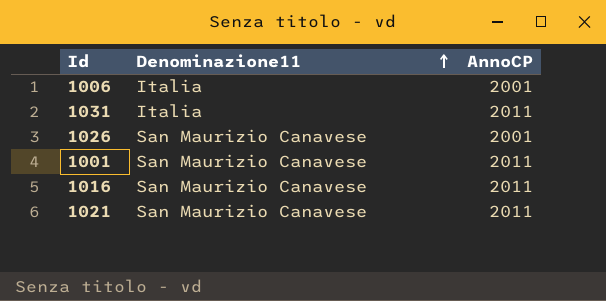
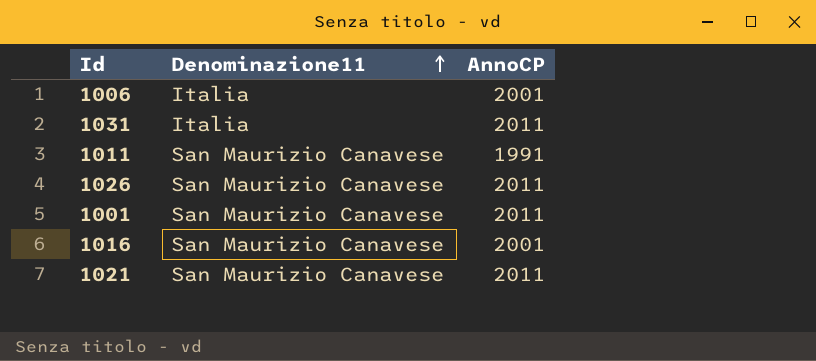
row 1011: none -> San Maurizio Canavese | 1991
1026 | AnnoCP: 2001 -> 2011
1016 | AnnoCP: 2011 -> 2001

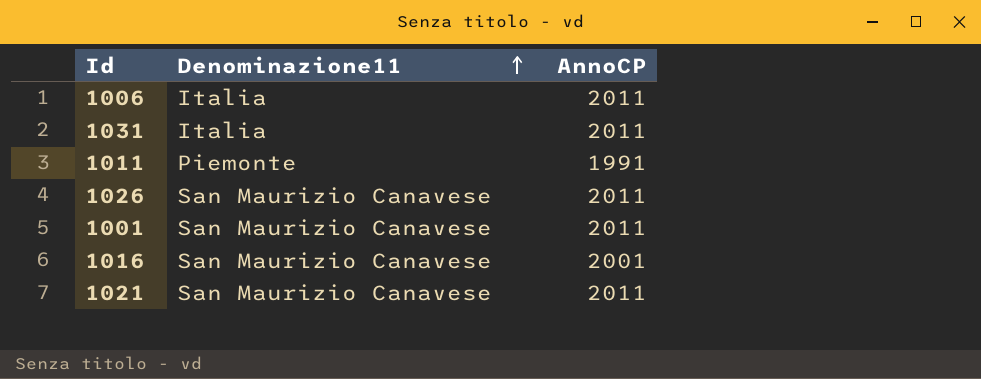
1006 | AnnoCP: 2001 -> 2011
1011 | Denominazione11: San Maurizio Canavese -> Piemonte

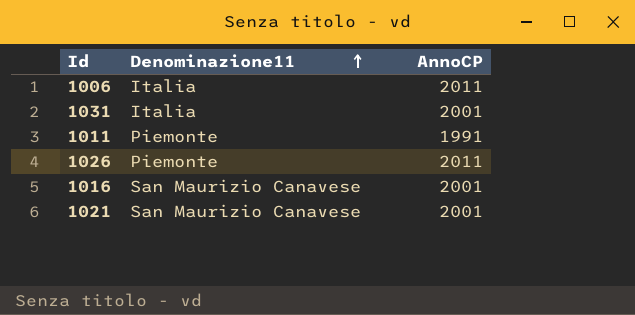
row 1001: San Maurizio Canavese | 2011 -> none
1031 | AnnoCP: 2011 -> 2001
1026 | Denominazione11: San Maurizio Canavese -> Piemonte
1021 | AnnoCP: 2011 -> 2001

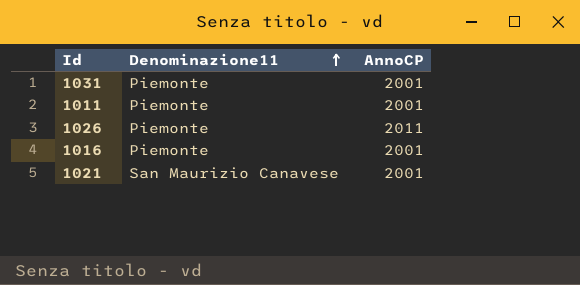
row 1006: Italia | 2011 -> none
1031 | Denominazione11: Italia -> Piemonte
1011 | AnnoCP: 1991 -> 2001
1016 | Denominazione11: San Maurizio Canavese -> Piemonte

